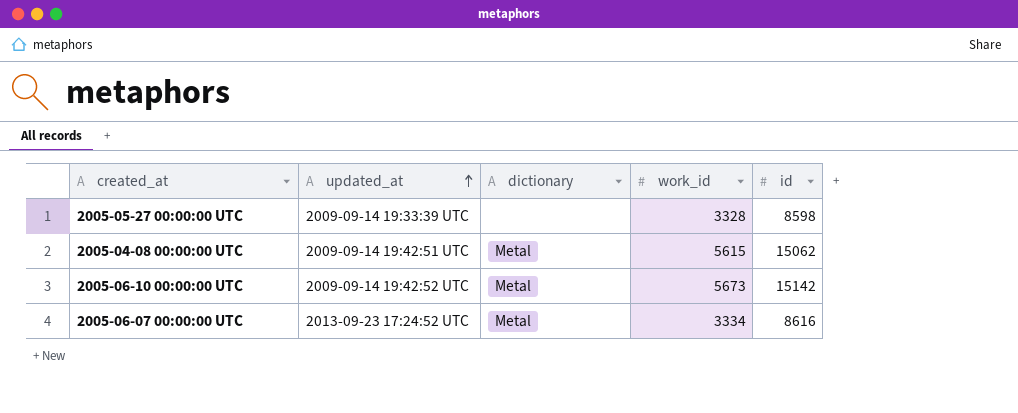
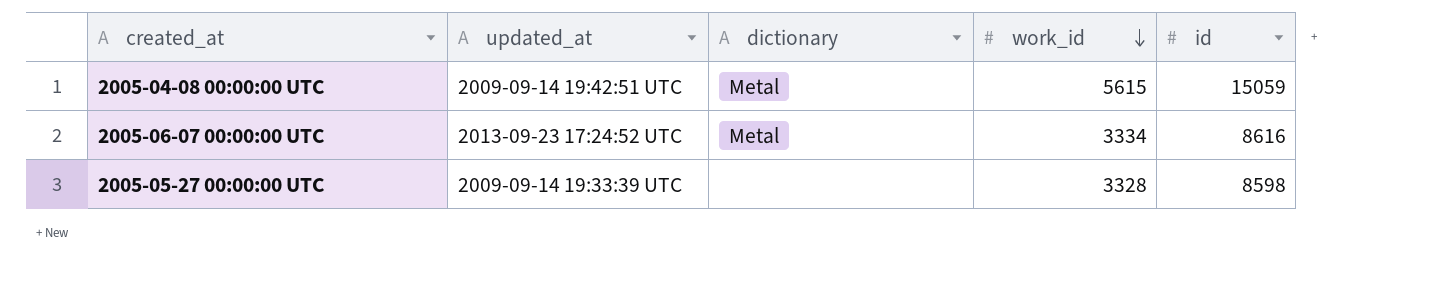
row order: updated_at ascending -> work_id descending
row 2005-06-10 00:00:00 UTC: 2009-09-14 19:42:52 UTC | Metal | 5673 | 15142 -> none
2005-04-08 00:00:00 UTC | id: 15062 -> 15059

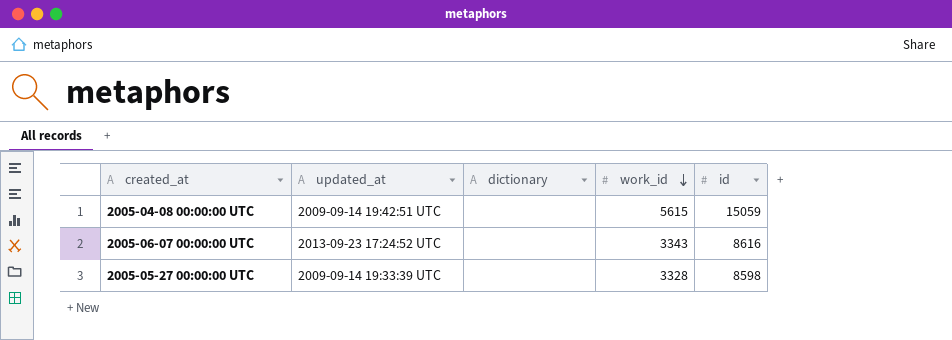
2005-04-08 00:00:00 UTC | dictionary: Metal -> none
2005-06-07 00:00:00 UTC | dictionary: Metal -> none
2005-06-07 00:00:00 UTC | work_id: 3334 -> 3343

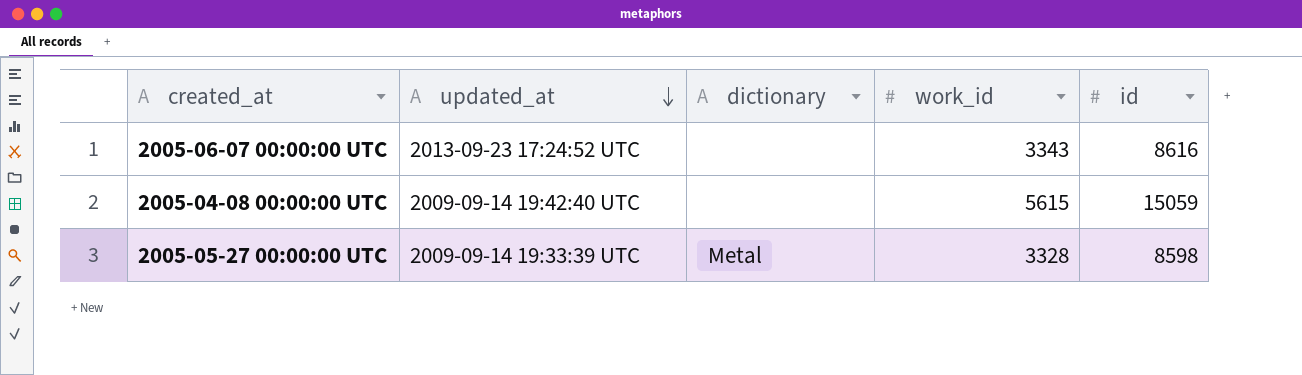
row order: work_id descending -> updated_at descending
2005-04-08 00:00:00 UTC | updated_at: 2009-09-14 19:42:51 UTC -> 2009-09-14 19:42:40 UTC
2005-05-27 00:00:00 UTC | dictionary: none -> Metal

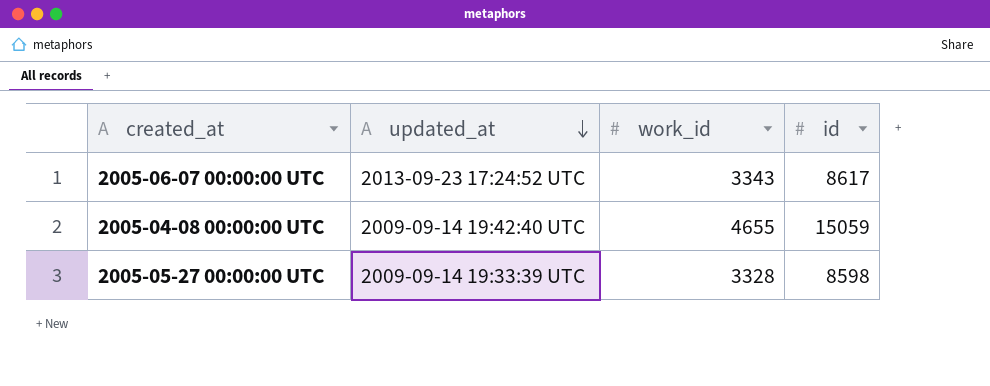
column dictionary | position: 3 -> none
2005-06-07 00:00:00 UTC | id: 8616 -> 8617
2005-04-08 00:00:00 UTC | work_id: 5615 -> 4655

